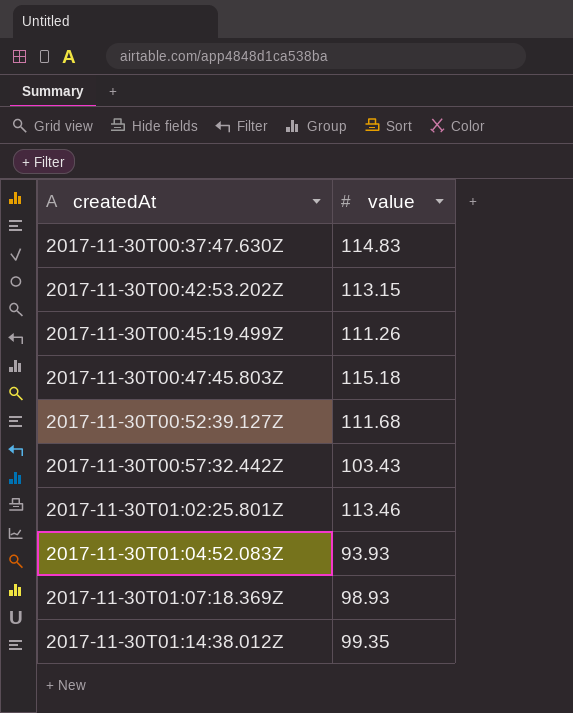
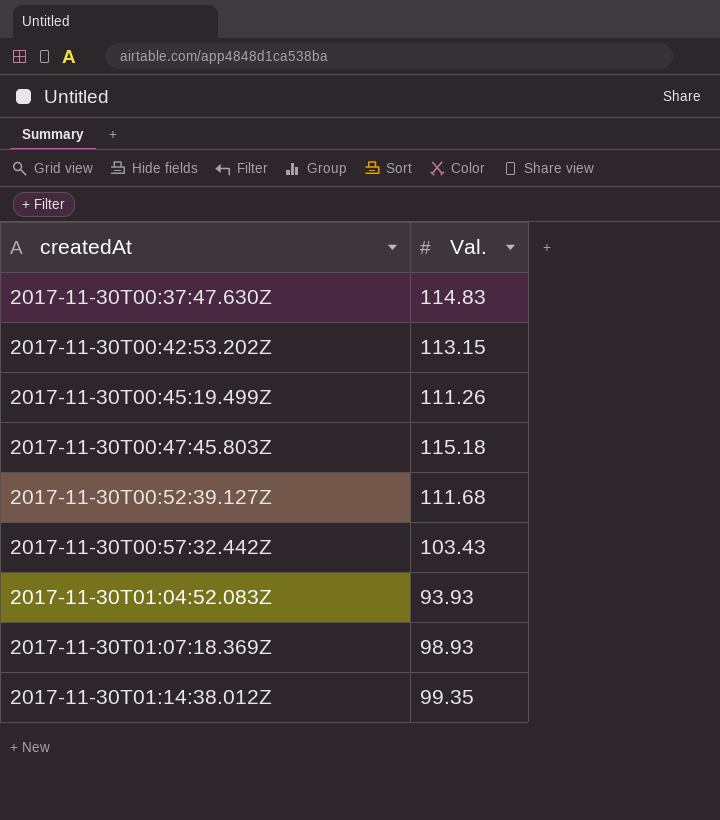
column name: value -> Val.
row 2017-11-30T01:02:25.801Z: 113.46 -> none

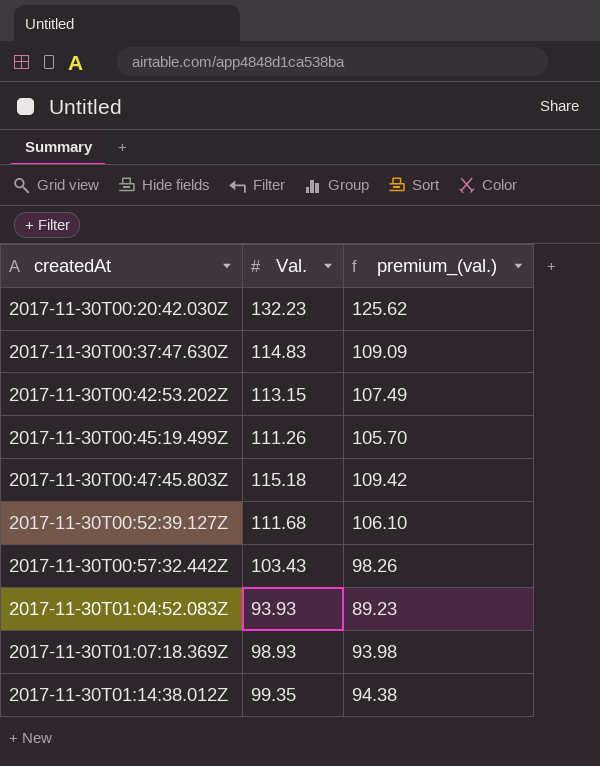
column premium_(val.) | formula: none -> [Val.] * 0.95
row 2017-11-30T00:20:42.030Z: none -> 132.23 | 125.62

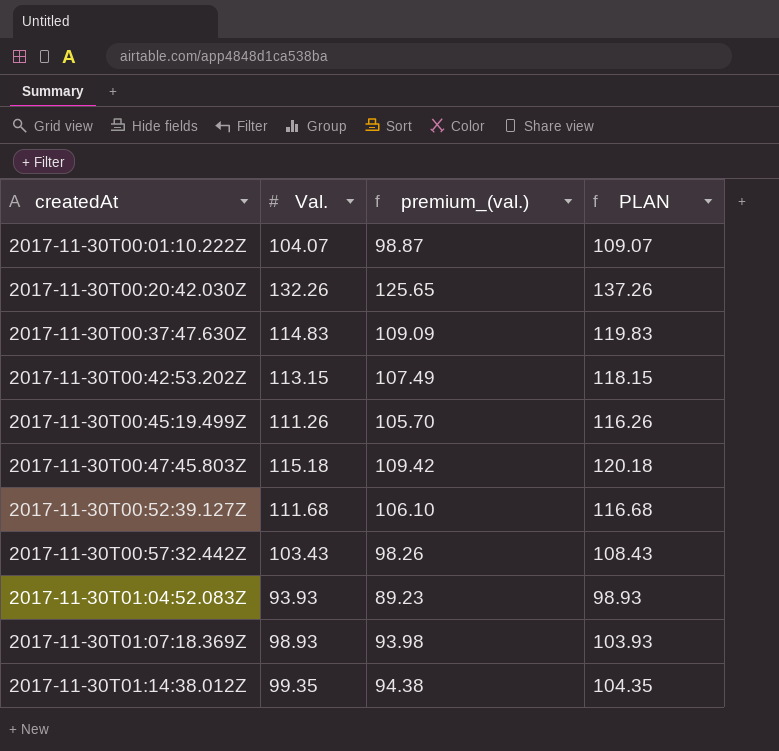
column PLAN | formula: none -> [Val.] + 5
row 2017-11-30T00:01:10.222Z: none -> 104.07 | 98.87 | 109.07
2017-11-30T00:20:42.030Z | Val.: 132.23 -> 132.26
2017-11-30T00:20:42.030Z | premium_(val.): 125.62 -> 125.65

